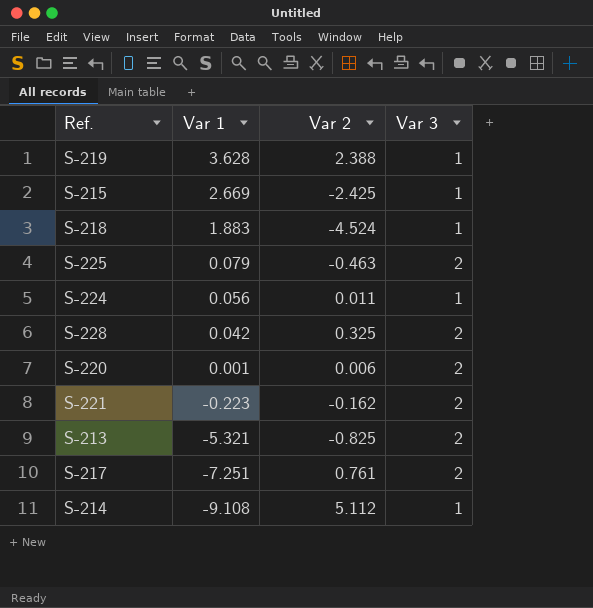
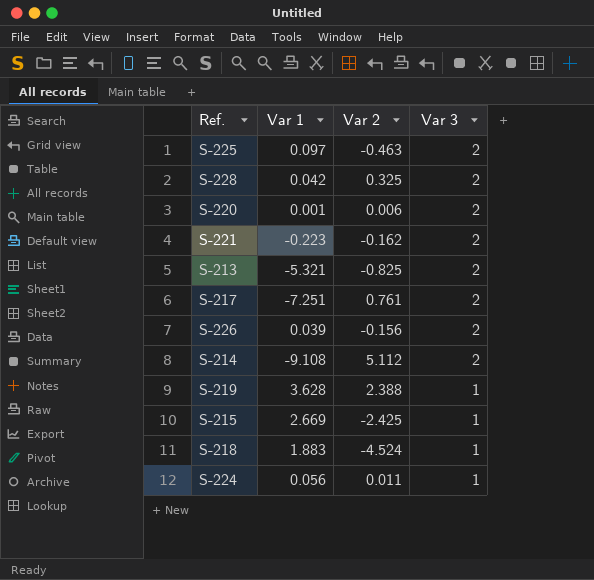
row order: Var 1 descending -> Var 3 descending
S-225 | Var 1: 0.079 -> 0.097
row S-226: none -> 0.039 | -0.156 | 2
S-214 | Var 3: 1 -> 2

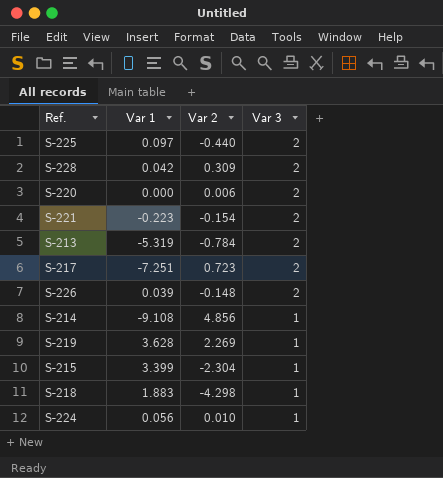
S-225 | Var 2: -0.463 -> -0.440
S-228 | Var 2: 0.325 -> 0.309
S-220 | Var 1: 0.001 -> 0.000
S-221 | Var 2: -0.162 -> -0.154
S-213 | Var 1: -5.321 -> -5.319
S-213 | Var 2: -0.825 -> -0.784
S-217 | Var 2: 0.761 -> 0.723
S-226 | Var 2: -0.156 -> -0.148
S-214 | Var 2: 5.112 -> 4.856
S-214 | Var 3: 2 -> 1
S-219 | Var 2: 2.388 -> 2.269
S-215 | Var 1: 2.669 -> 3.399
S-215 | Var 2: -2.425 -> -2.304
S-218 | Var 2: -4.524 -> -4.298
S-224 | Var 2: 0.011 -> 0.010

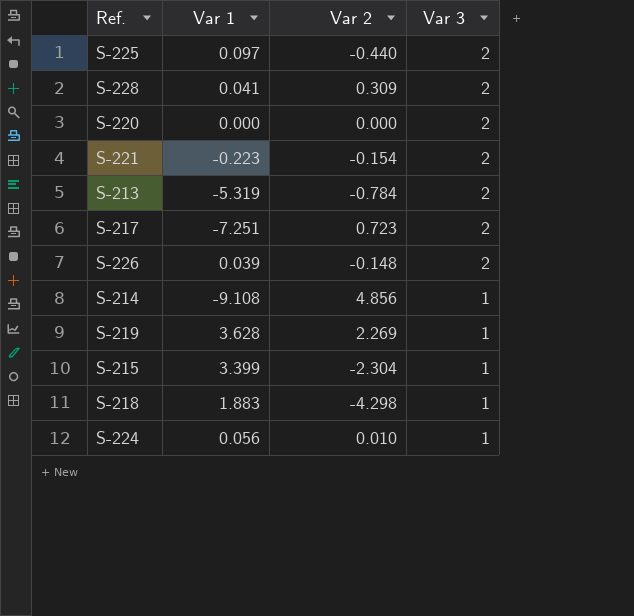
S-228 | Var 1: 0.042 -> 0.041
S-220 | Var 2: 0.006 -> 0.000

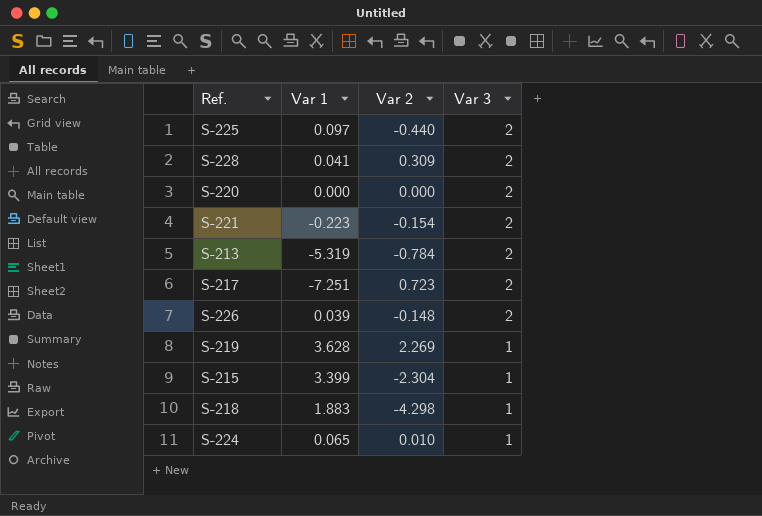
row S-214: -9.108 | 4.856 | 1 -> none
S-224 | Var 1: 0.056 -> 0.065

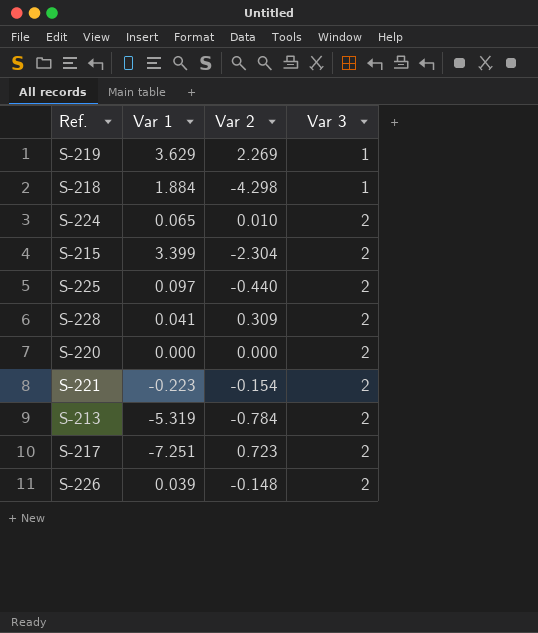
row order: Var 3 descending -> Var 3 ascending
S-219 | Var 1: 3.628 -> 3.629
S-218 | Var 1: 1.883 -> 1.884
S-224 | Var 3: 1 -> 2
S-215 | Var 3: 1 -> 2

